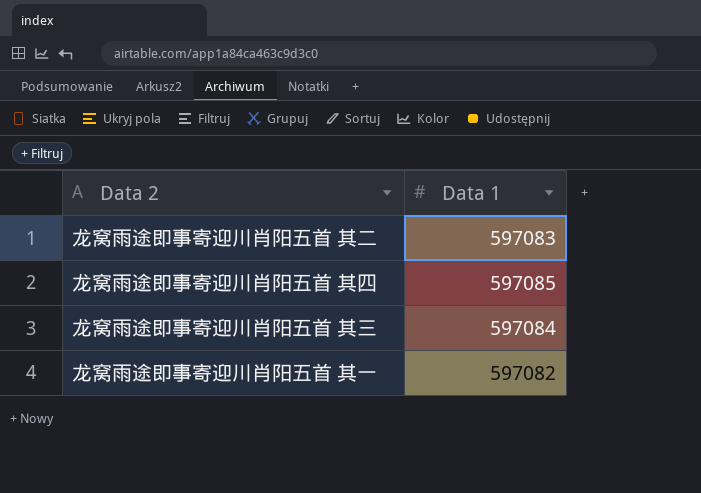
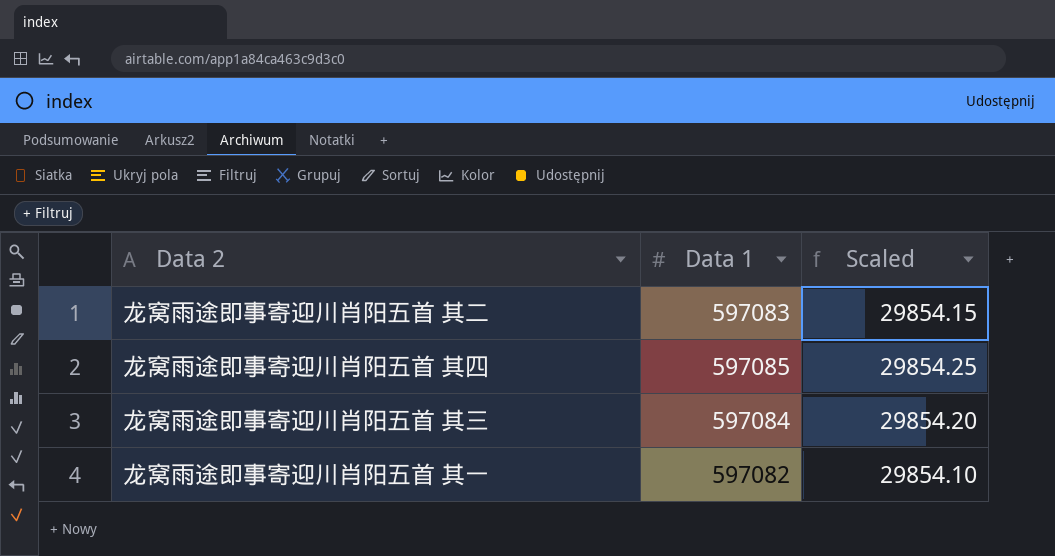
column Scaled | formula: none -> [Data 1] * 0.05

